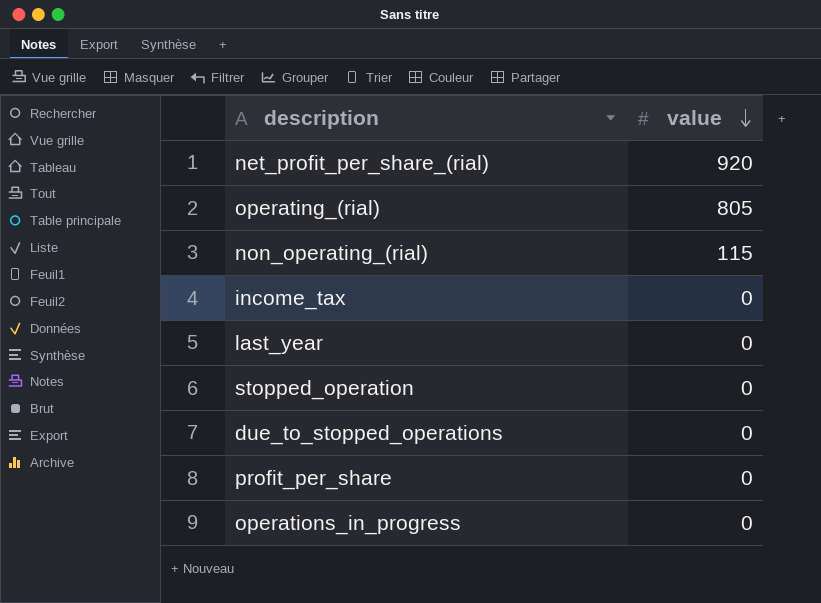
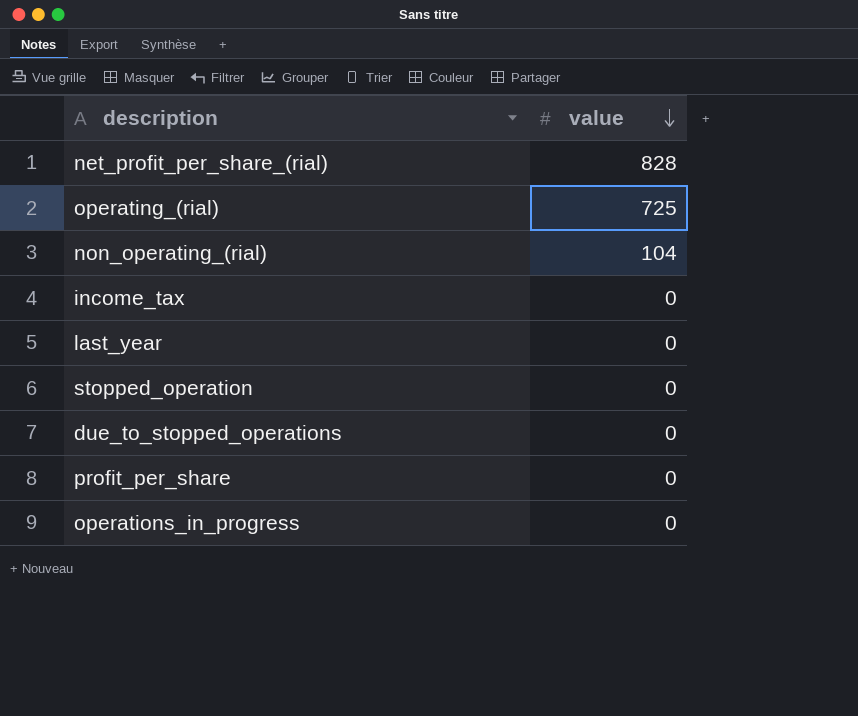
net_profit_per_share_(rial) | value: 920 -> 828
operating_(rial) | value: 805 -> 725
non_operating_(rial) | value: 115 -> 104

